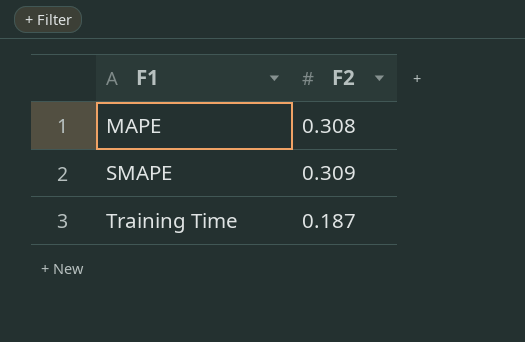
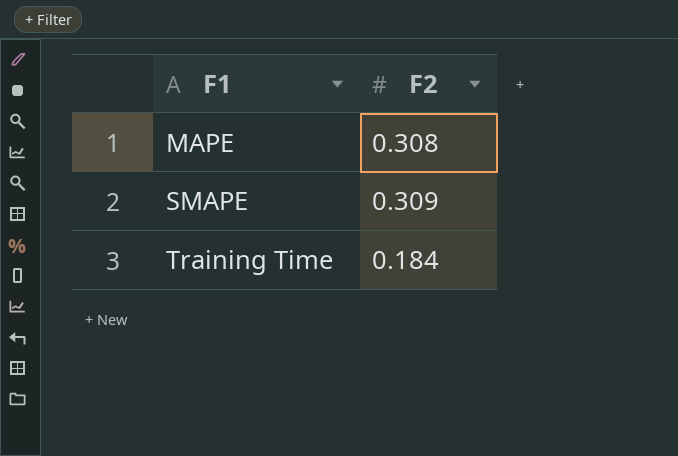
Training Time | F2: 0.187 -> 0.184

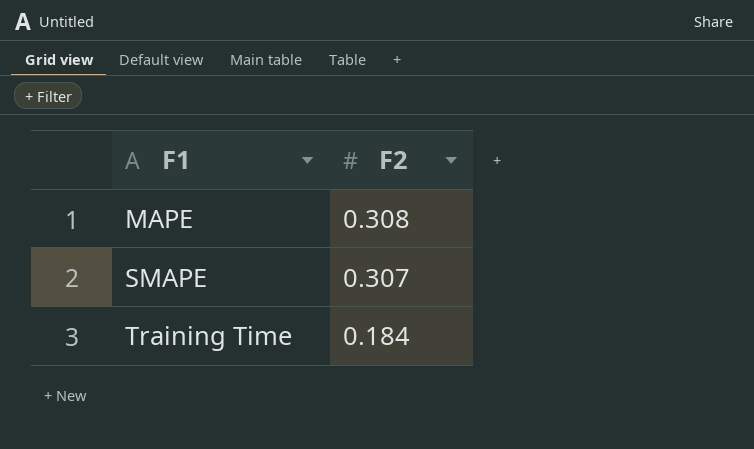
SMAPE | F2: 0.309 -> 0.307

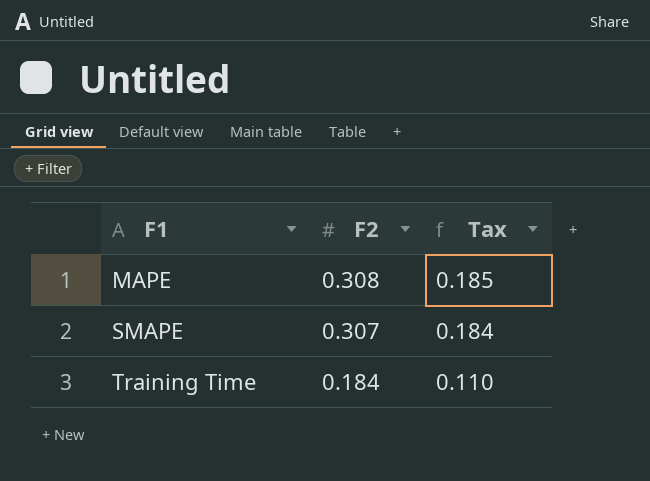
column Tax | formula: none -> [F2] * 0.6

